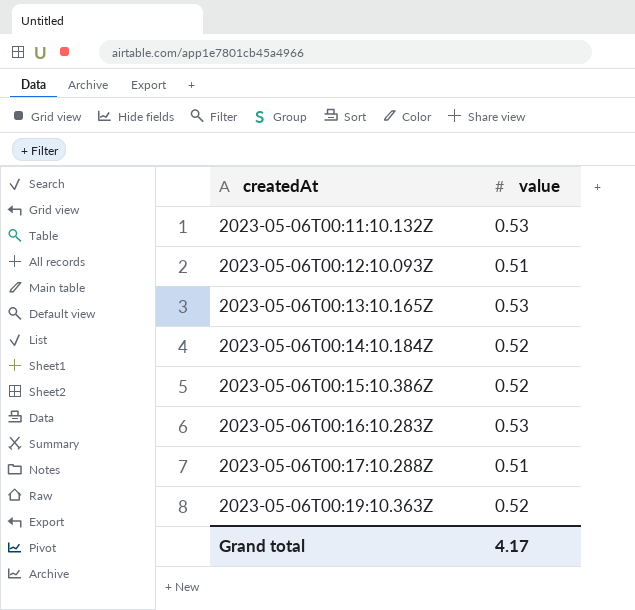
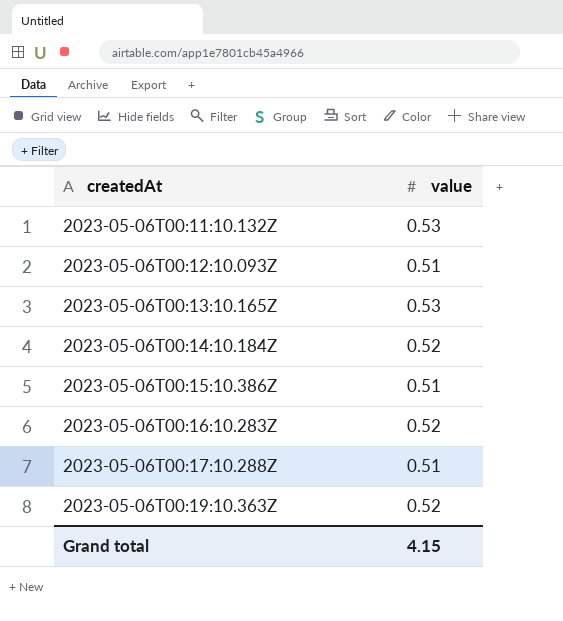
2023-05-06T00:15:10.386Z | value: 0.52 -> 0.51
2023-05-06T00:16:10.283Z | value: 0.53 -> 0.52
Grand total | value: 4.17 -> 4.15

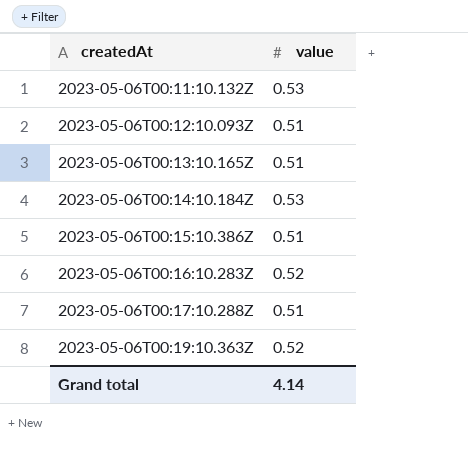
2023-05-06T00:13:10.165Z | value: 0.53 -> 0.51
2023-05-06T00:14:10.184Z | value: 0.52 -> 0.53
Grand total | value: 4.15 -> 4.14

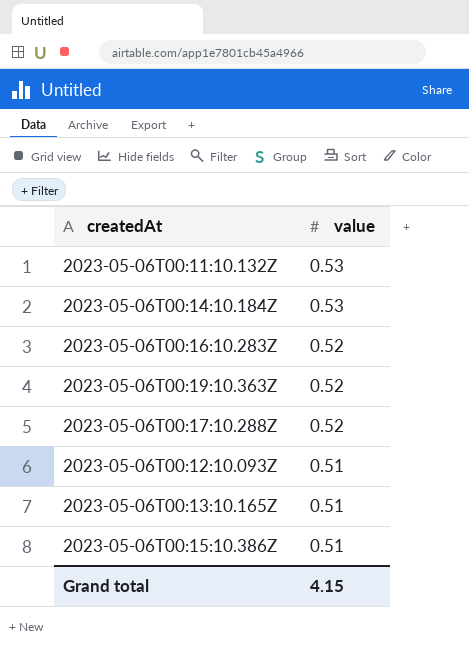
row order: createdAt ascending -> value descending
2023-05-06T00:17:10.288Z | value: 0.51 -> 0.52
Grand total | value: 4.14 -> 4.15

